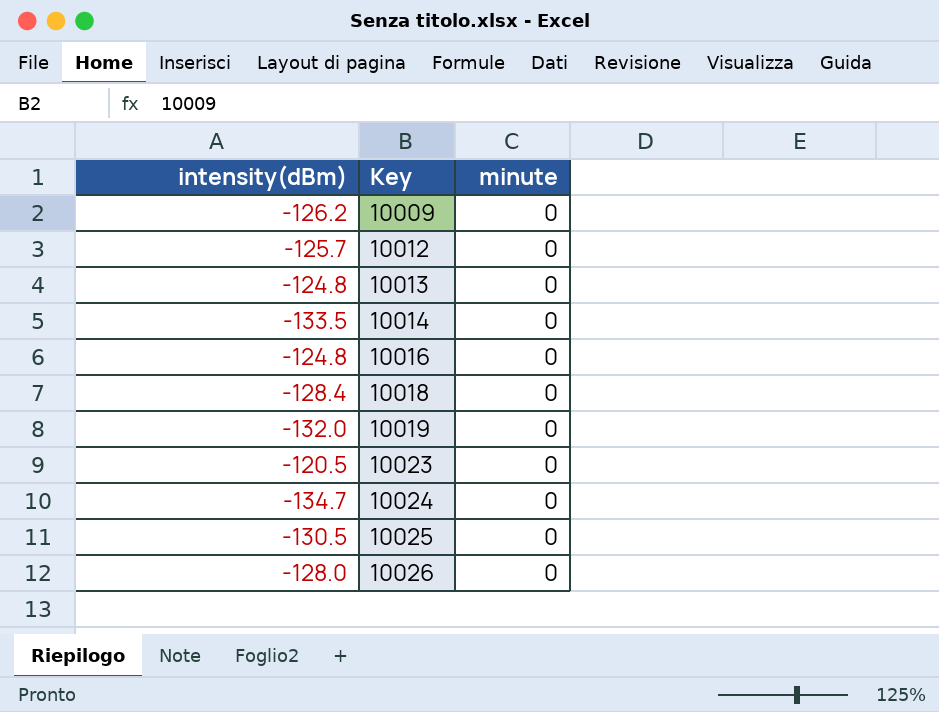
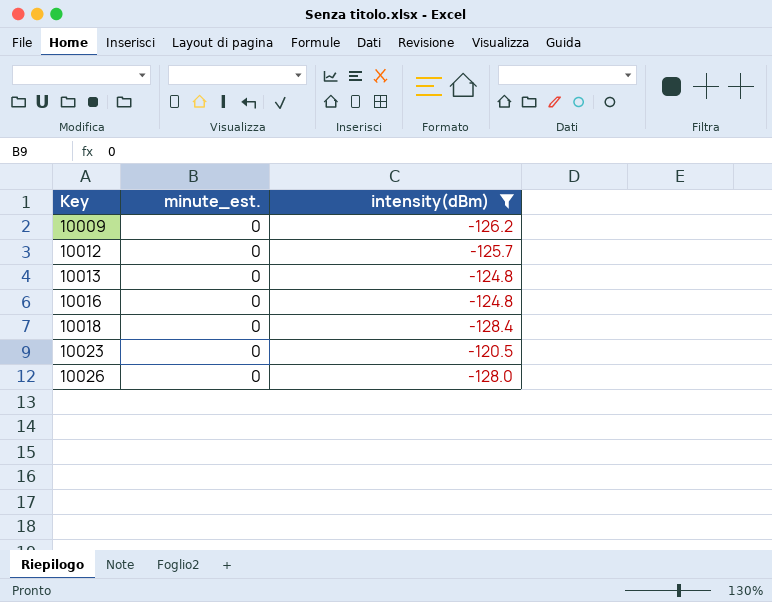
filter: none -> intensity(dBm) >= -128.4
column name: minute -> minute_est.
column intensity(dBm) | position: 1 -> 3

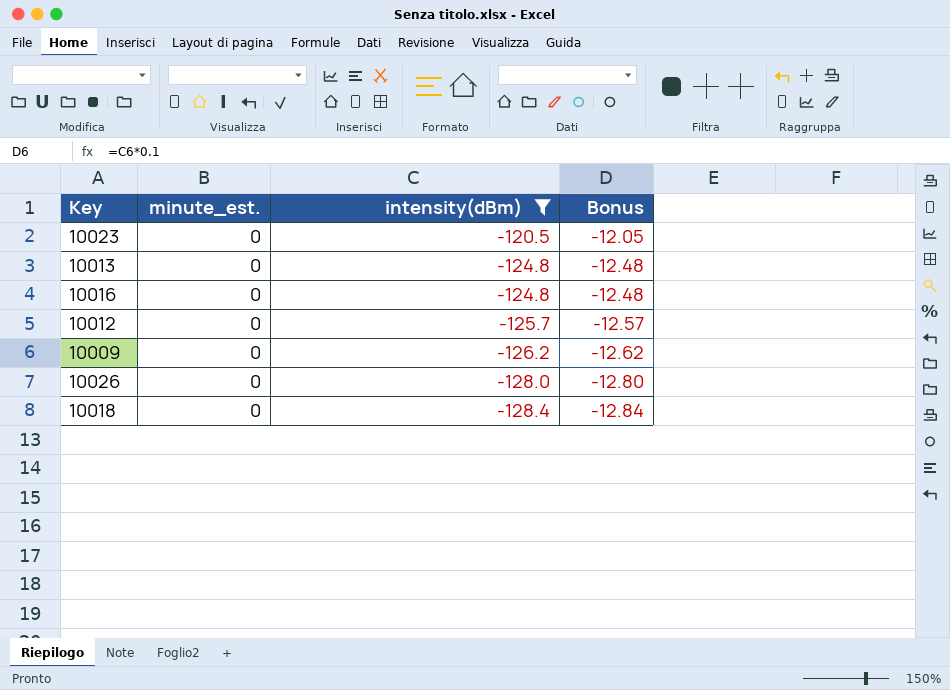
row order: Key ascending -> intensity(dBm) descending
column Bonus | formula: none -> [intensity(dBm)] * 0.1

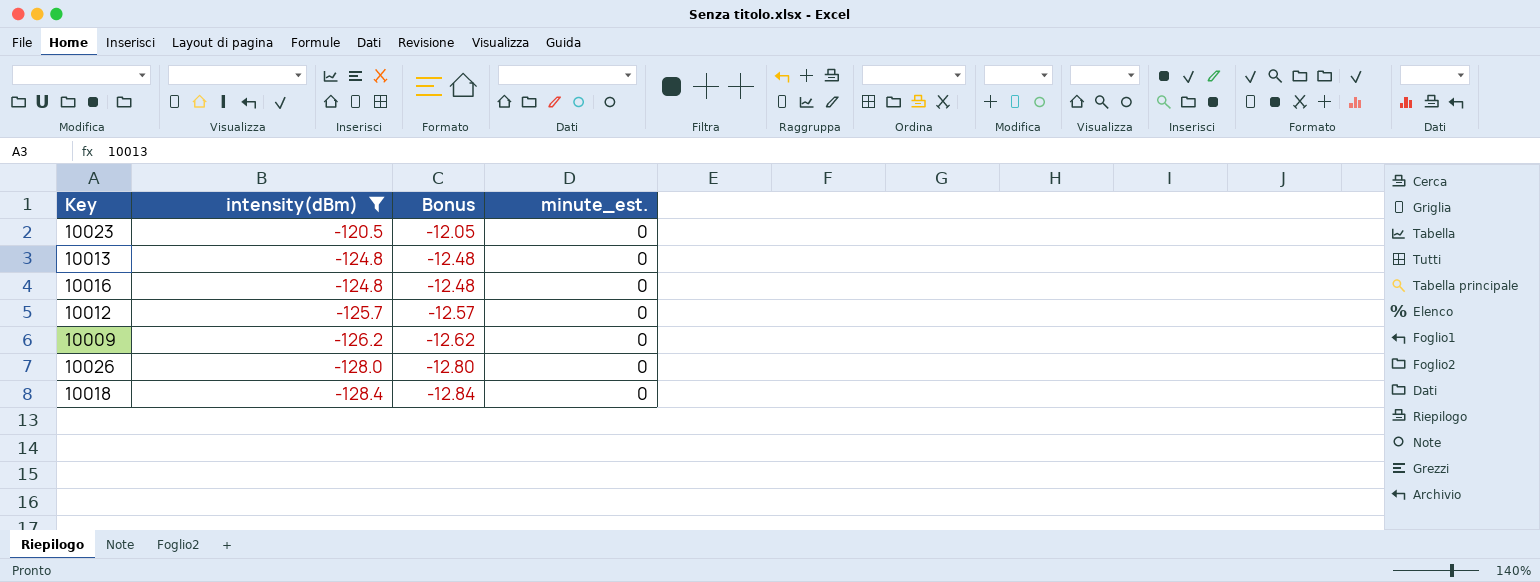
column minute_est. | position: 2 -> 4

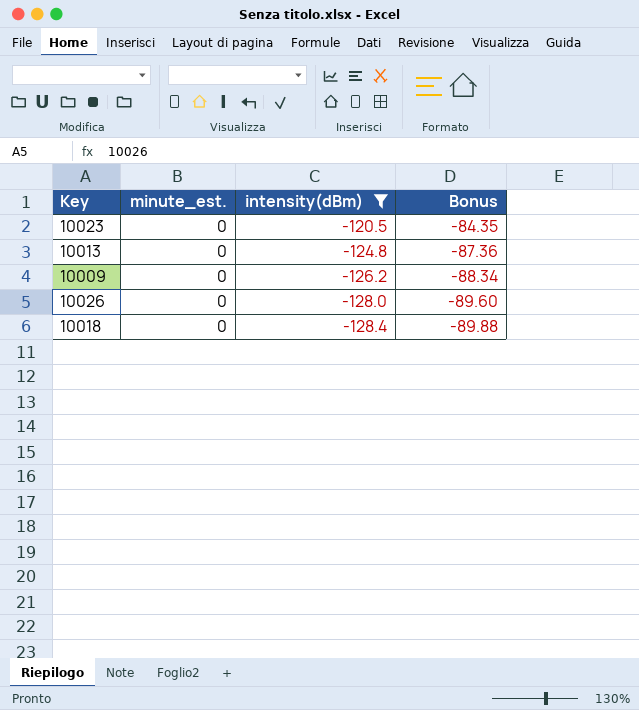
column minute_est. | position: 4 -> 2
column Bonus | formula: [intensity(dBm)] * 0.1 -> [intensity(dBm)] * 0.7
row 10016: -124.8 | -12.48 | 0 -> none
row 10012: -125.7 | -12.57 | 0 -> none

